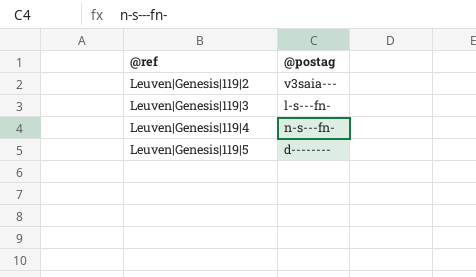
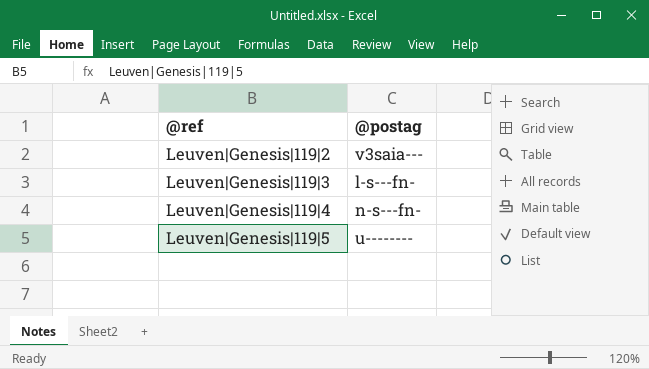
Leuven|Genesis|119|5 | @postag: d-------- -> u--------

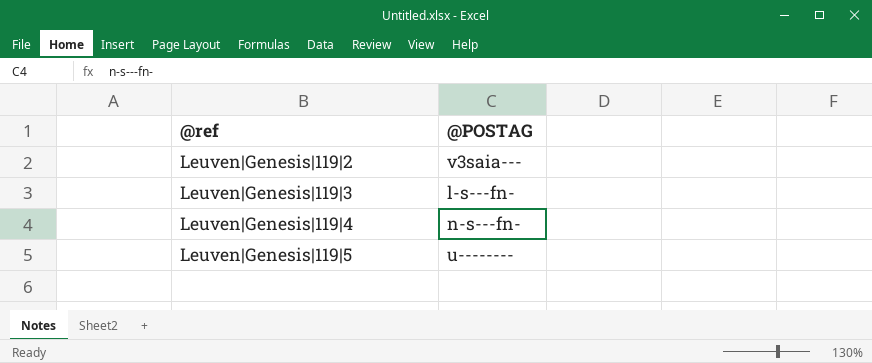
column name: @postag -> @POSTAG

